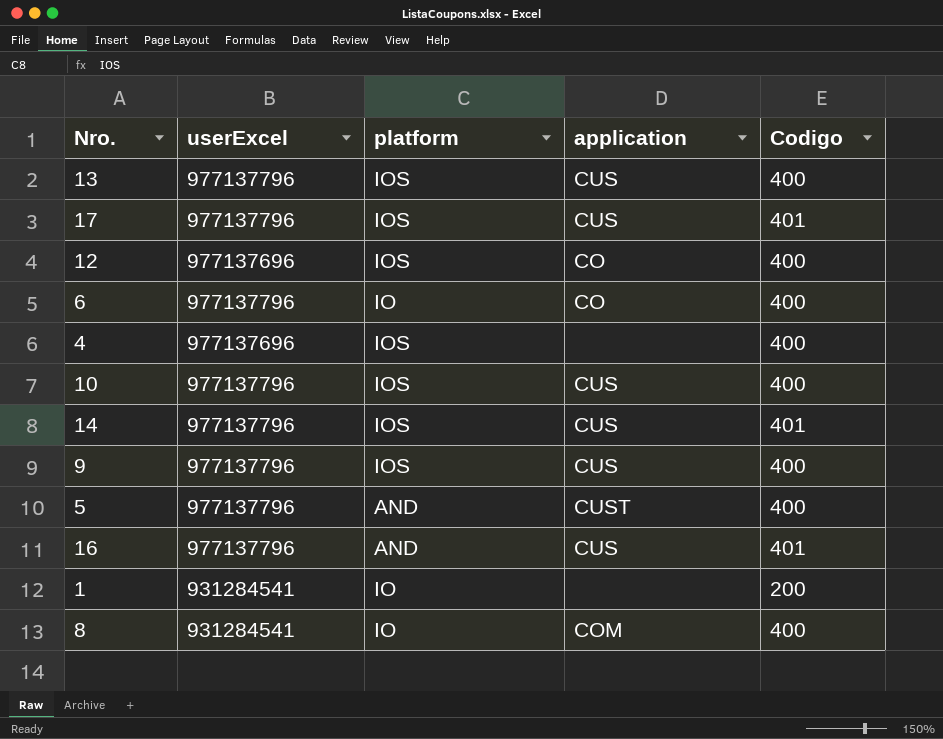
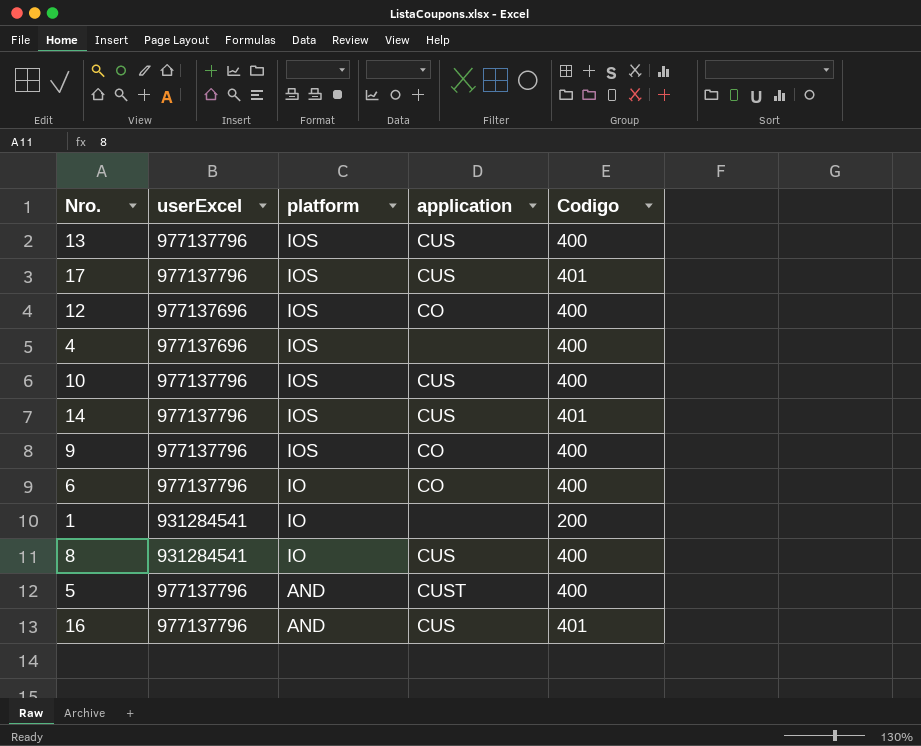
row order: none -> platform descending
9 | application: CUS -> CO
8 | application: COM -> CUS

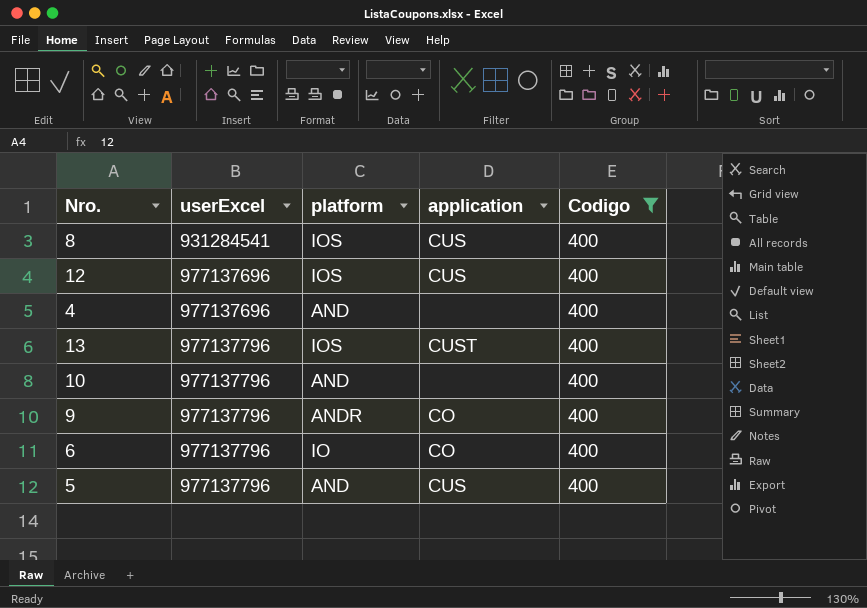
filter: none -> Codigo = 400
row order: platform descending -> userExcel ascending
8 | platform: IO -> IOS
12 | application: CO -> CUS
4 | platform: IOS -> AND
13 | application: CUS -> CUST
10 | platform: IOS -> AND
10 | application: CUS -> none
9 | platform: IOS -> ANDR
5 | application: CUST -> CUS

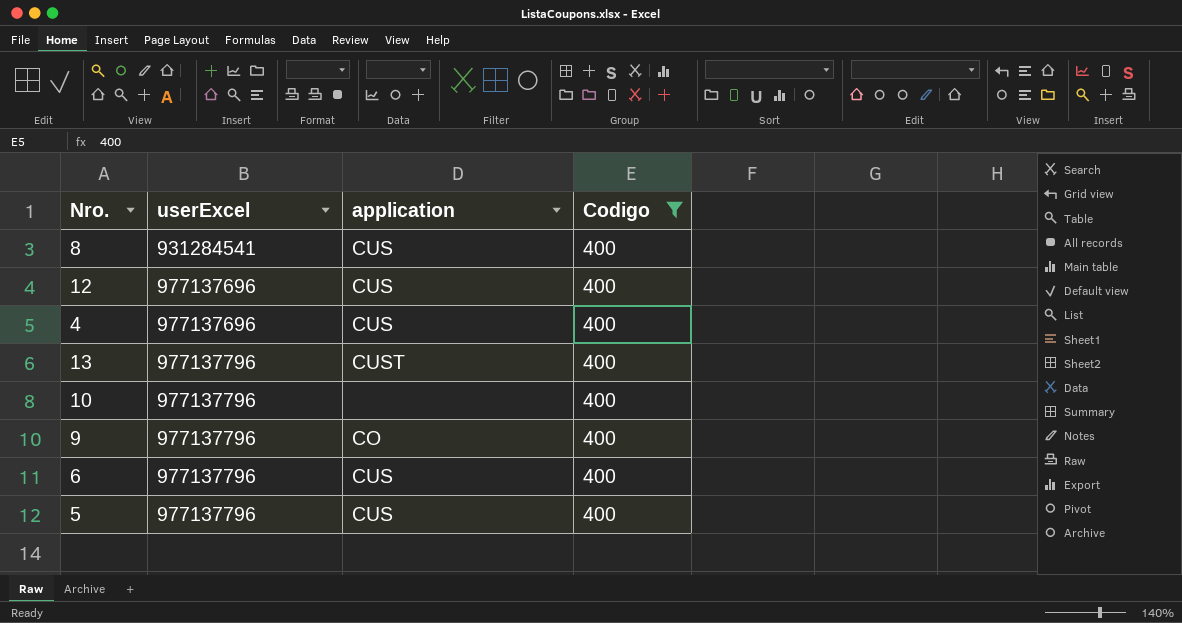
column platform | position: 3 -> none
4 | application: none -> CUS
6 | application: CO -> CUS

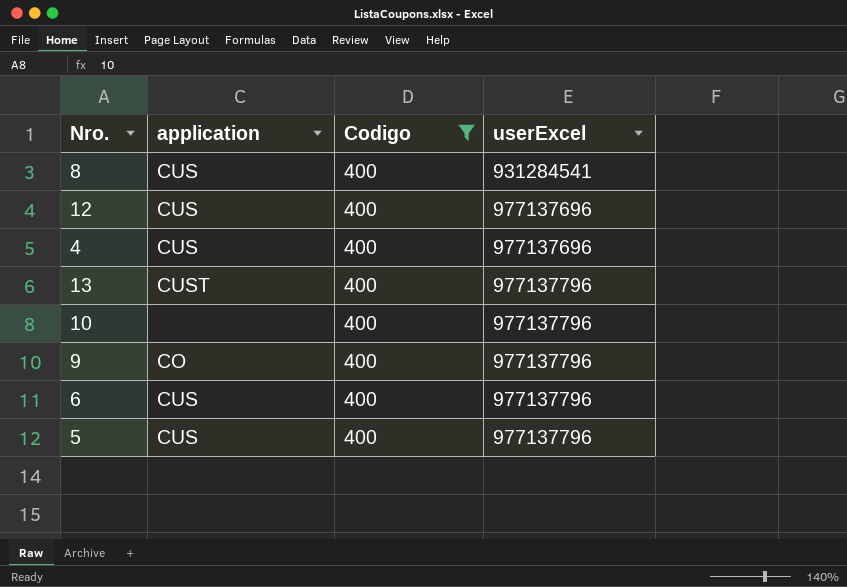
column userExcel | position: 2 -> 4

